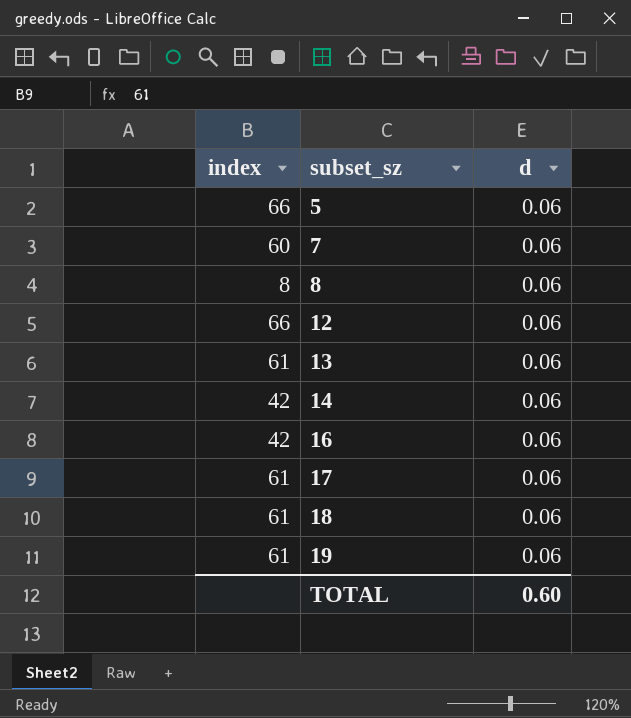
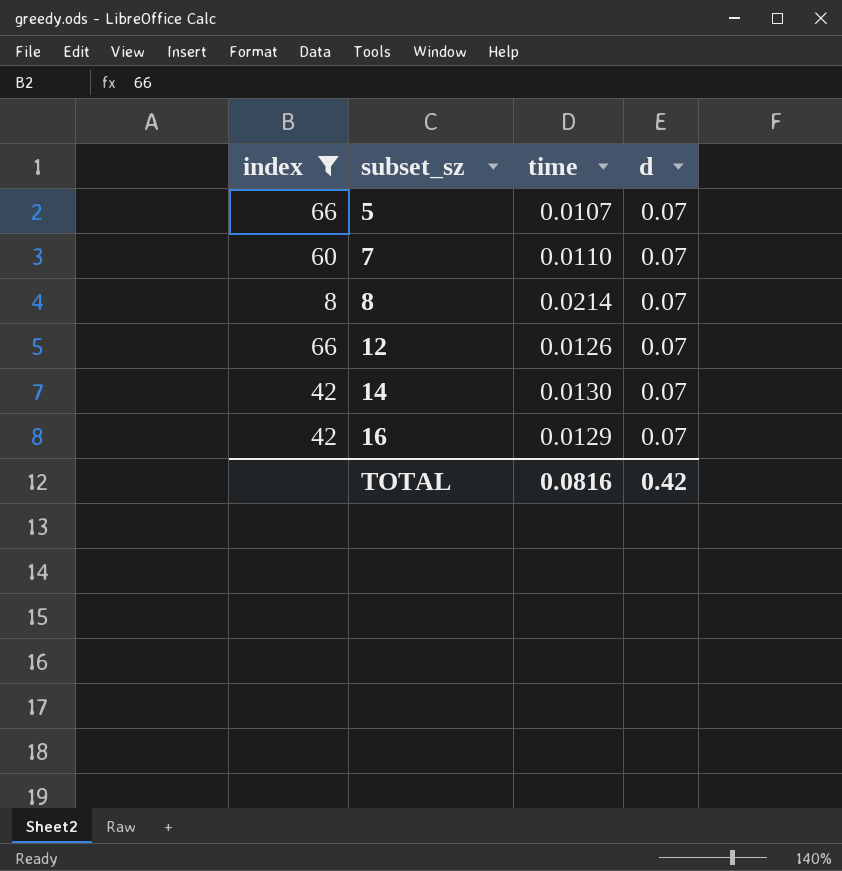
filter: none -> index != 61
column time | position: none -> 3
5 | d: 0.06 -> 0.07
7 | d: 0.06 -> 0.07
8 | d: 0.06 -> 0.07
12 | d: 0.06 -> 0.07
14 | d: 0.06 -> 0.07
16 | d: 0.06 -> 0.07
TOTAL | d: 0.60 -> 0.42

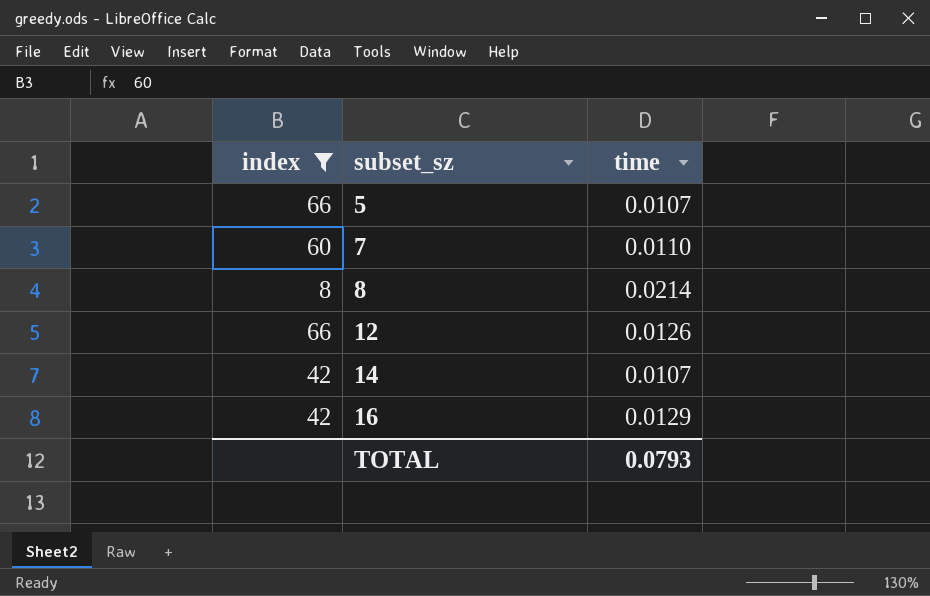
column d | position: 4 -> none
14 | time: 0.0130 -> 0.0107
TOTAL | time: 0.0816 -> 0.0793

